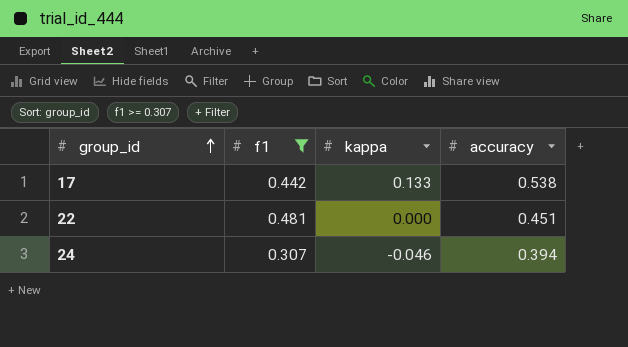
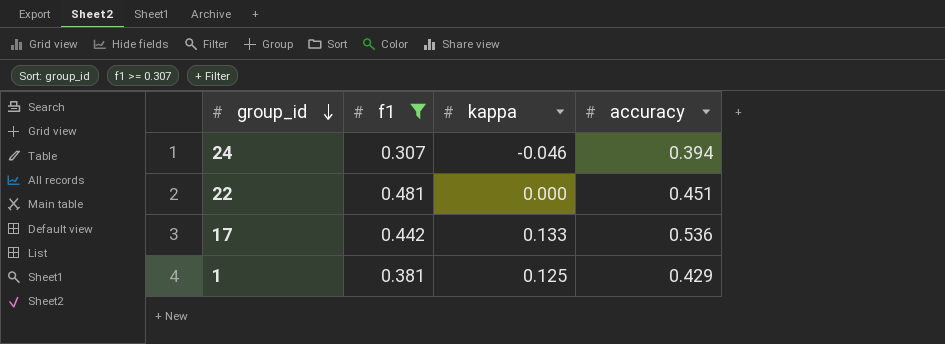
row order: group_id ascending -> group_id descending
17 | accuracy: 0.538 -> 0.536
row 1: none -> 0.381 | 0.125 | 0.429

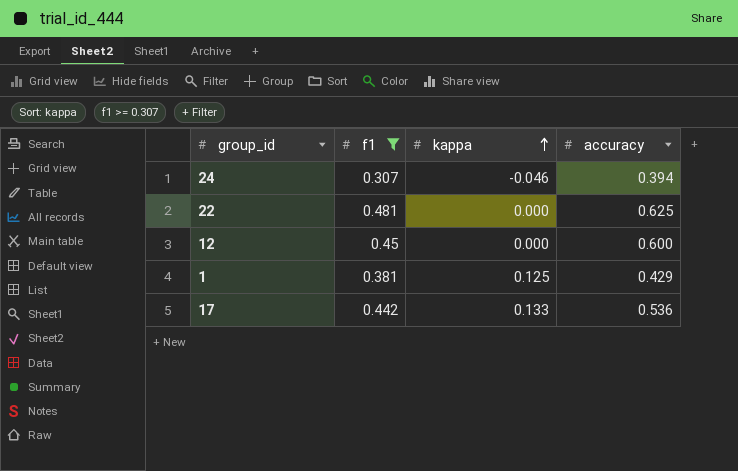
row order: group_id descending -> kappa ascending
22 | accuracy: 0.451 -> 0.625
row 12: none -> 0.45 | 0.000 | 0.600

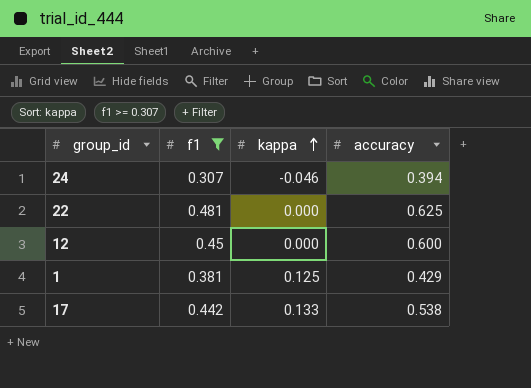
17 | accuracy: 0.536 -> 0.538

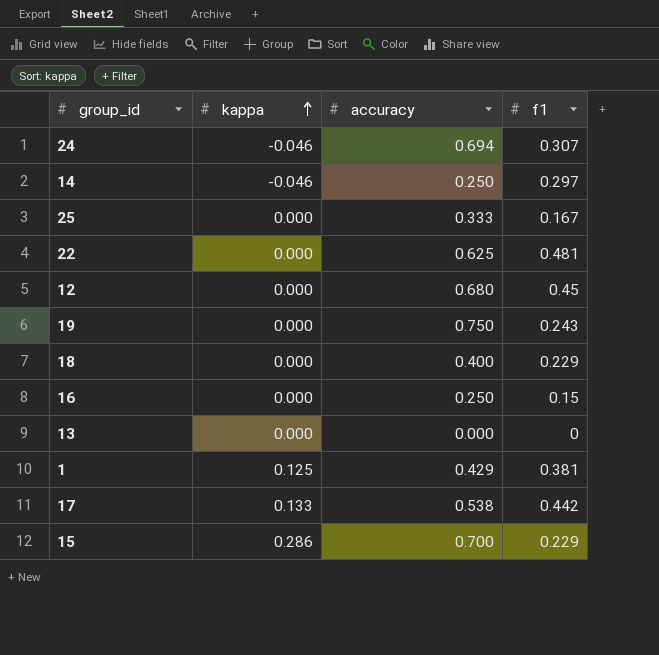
filter: f1 >= 0.307 -> none
column f1 | position: 2 -> 4
24 | accuracy: 0.394 -> 0.694
12 | accuracy: 0.600 -> 0.680

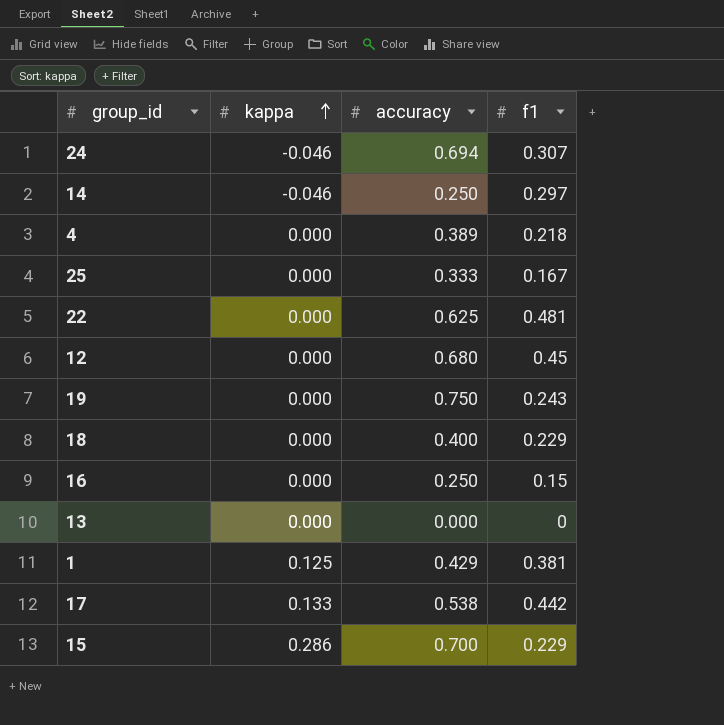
row 4: none -> 0.000 | 0.389 | 0.218

